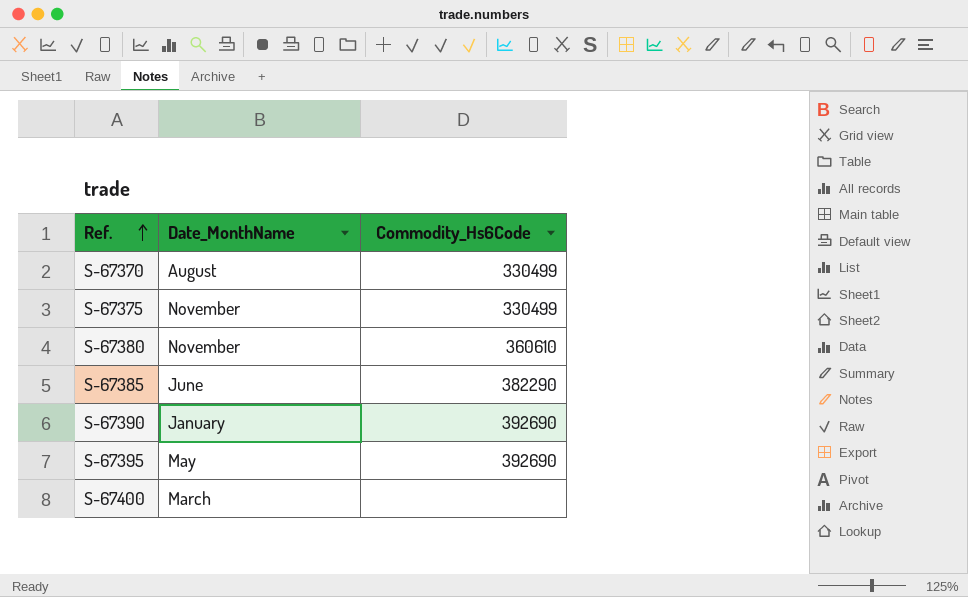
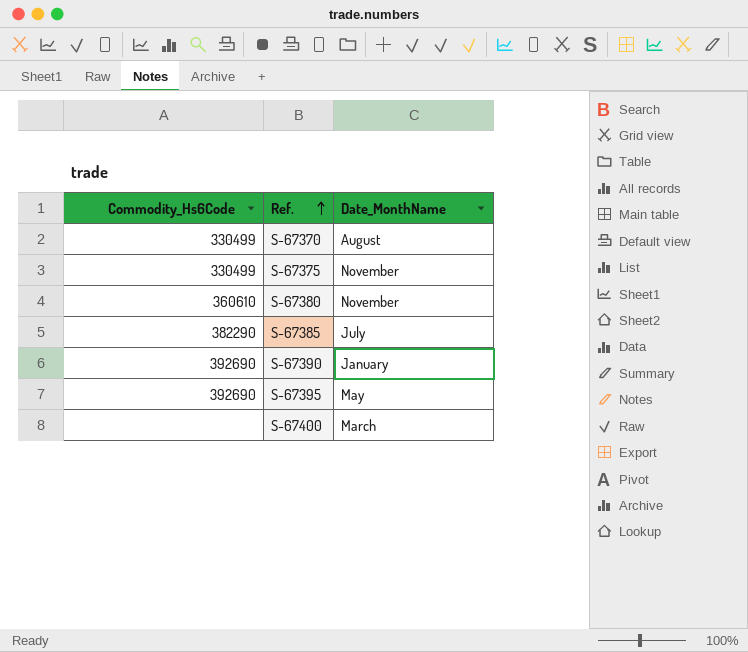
column Commodity_Hs6Code | position: 3 -> 1
S-67385 | Date_MonthName: June -> July

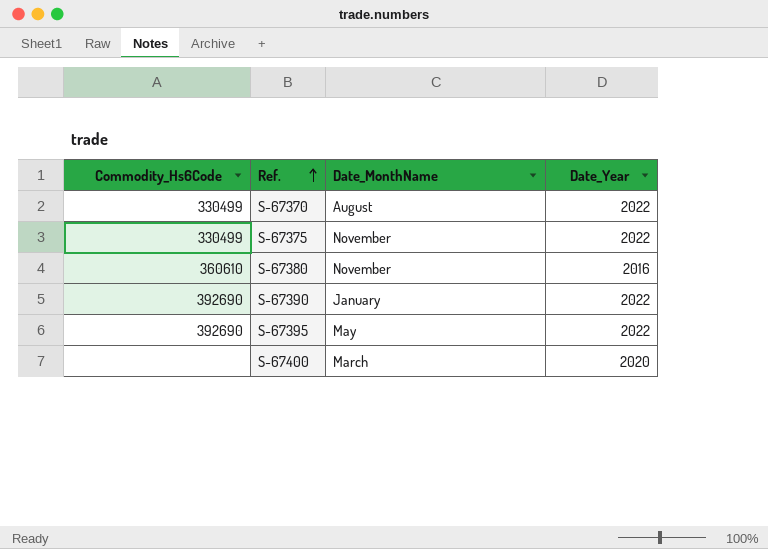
column Date_Year | position: none -> 4
row S-67385: 382290 | July -> none

